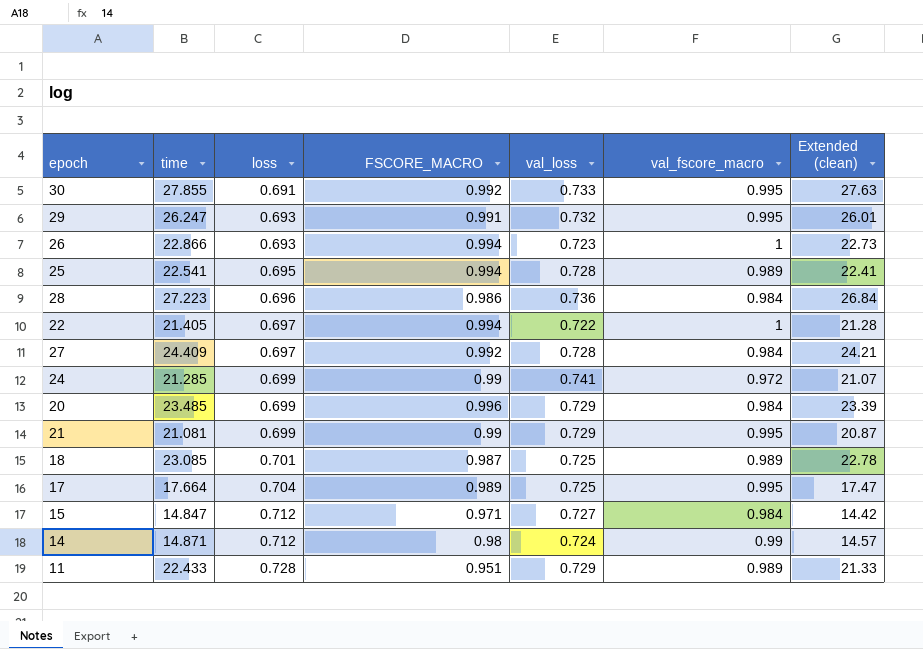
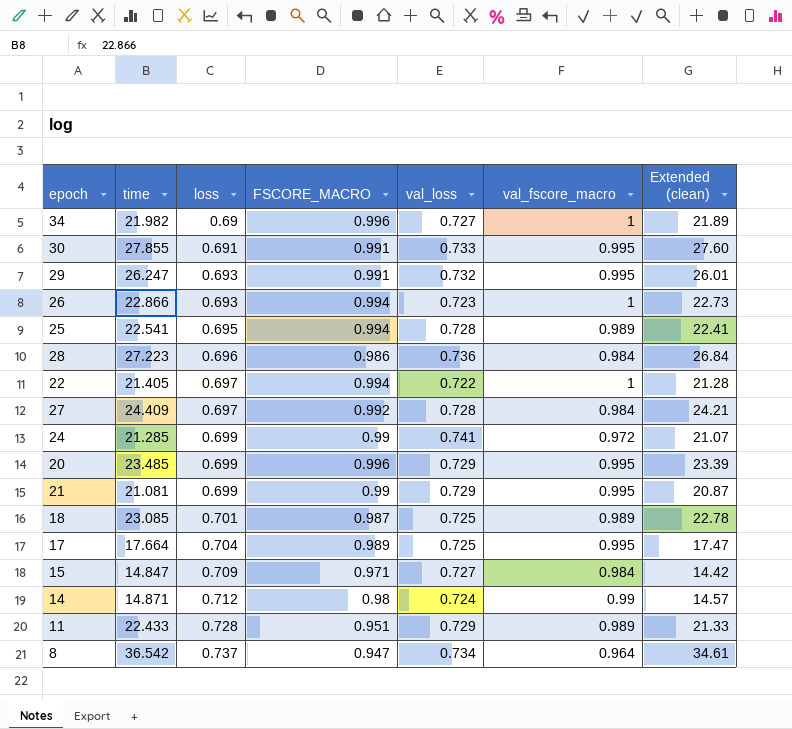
row 34: none -> 21.982 | 0.69 | 0.996 | 0.727 | 1 | 21.89
30 | FSCORE_MACRO: 0.992 -> 0.991
30 | Extended (clean): 27.63 -> 27.60
20 | val_fscore_macro: 0.984 -> 0.995
15 | loss: 0.712 -> 0.709
row 8: none -> 36.542 | 0.737 | 0.947 | 0.734 | 0.964 | 34.61

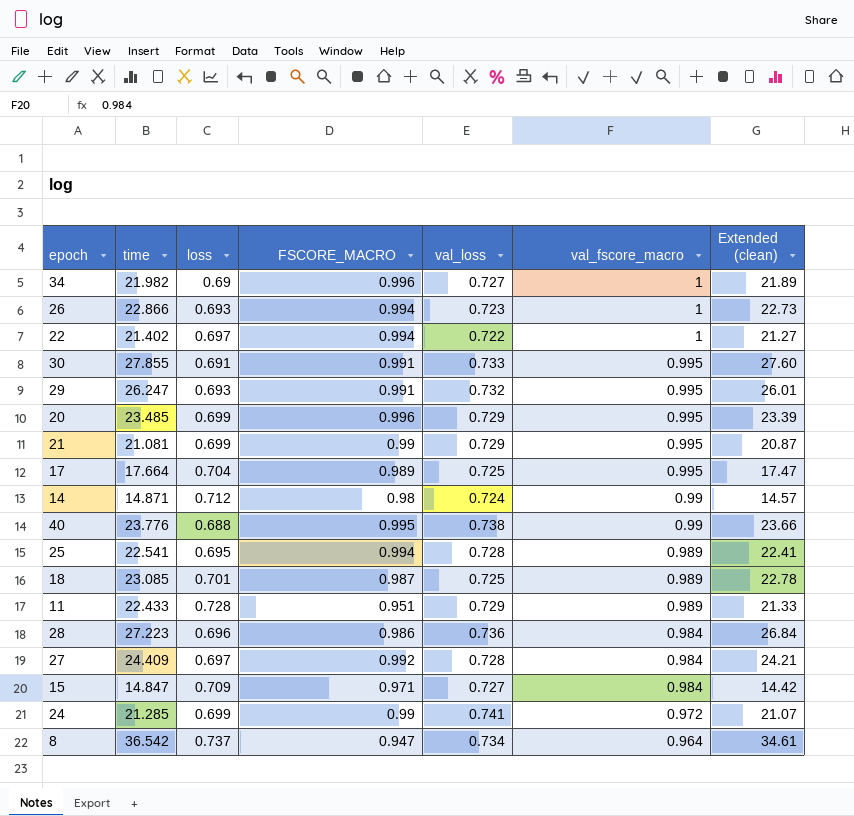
row order: loss ascending -> val_fscore_macro descending
22 | time: 21.405 -> 21.402
22 | Extended (clean): 21.28 -> 21.27
row 40: none -> 23.776 | 0.688 | 0.995 | 0.738 | 0.99 | 23.66

